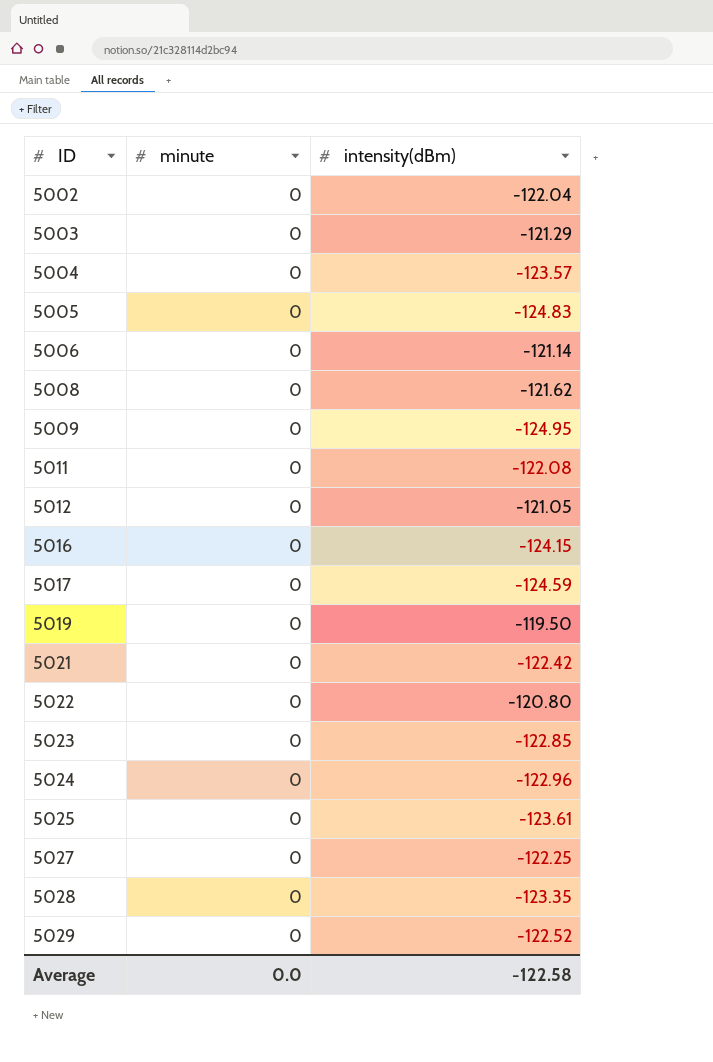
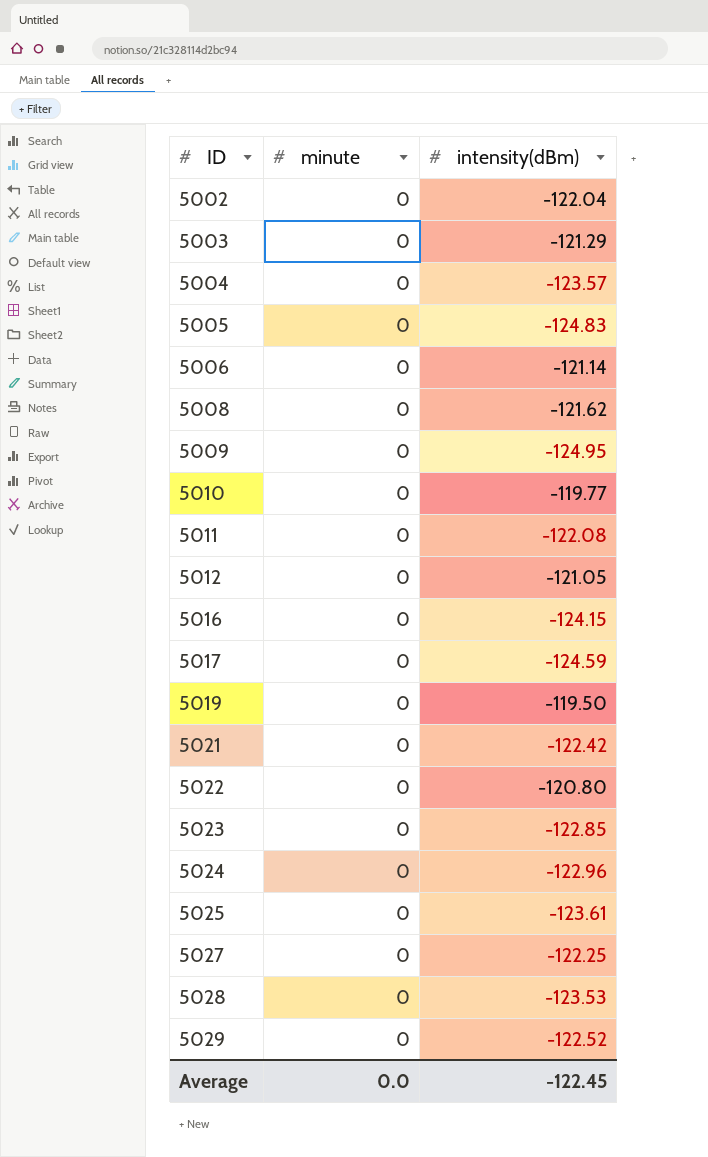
row 5010: none -> 0 | -119.77
5028 | intensity(dBm): -123.35 -> -123.53
Average | intensity(dBm): -122.58 -> -122.45

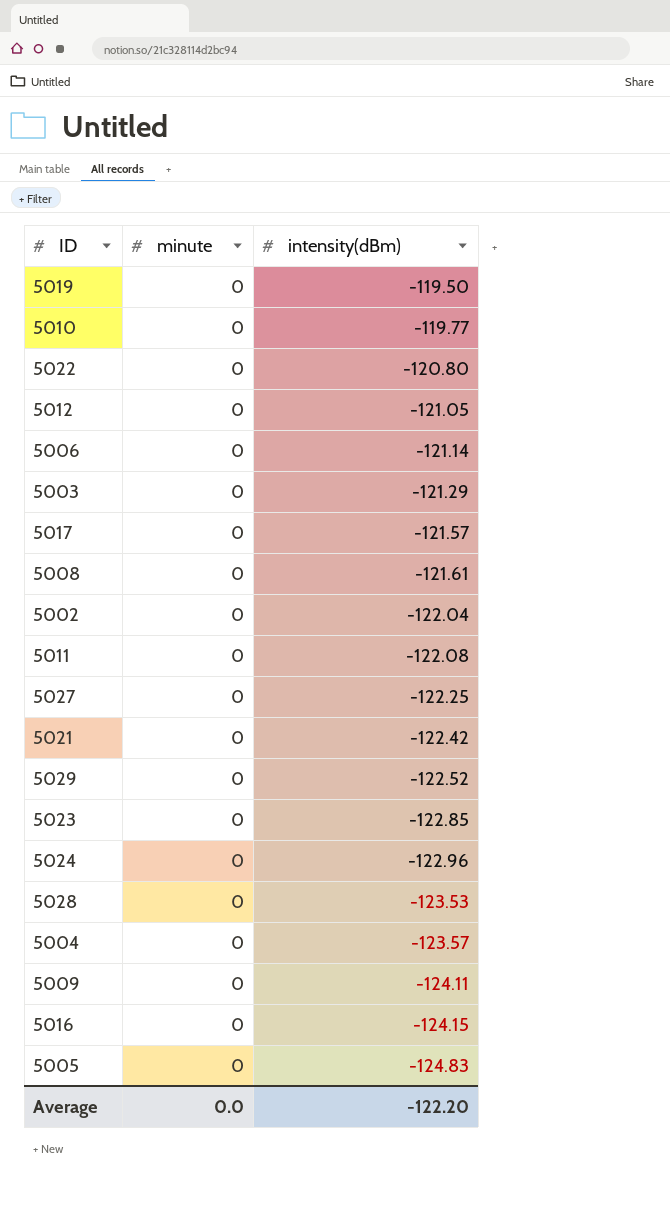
row order: ID ascending -> intensity(dBm) descending
row 5025: 0 | -123.61 -> none
5017 | intensity(dBm): -124.59 -> -121.57
5008 | intensity(dBm): -121.62 -> -121.61
5009 | intensity(dBm): -124.95 -> -124.11
Average | intensity(dBm): -122.45 -> -122.20

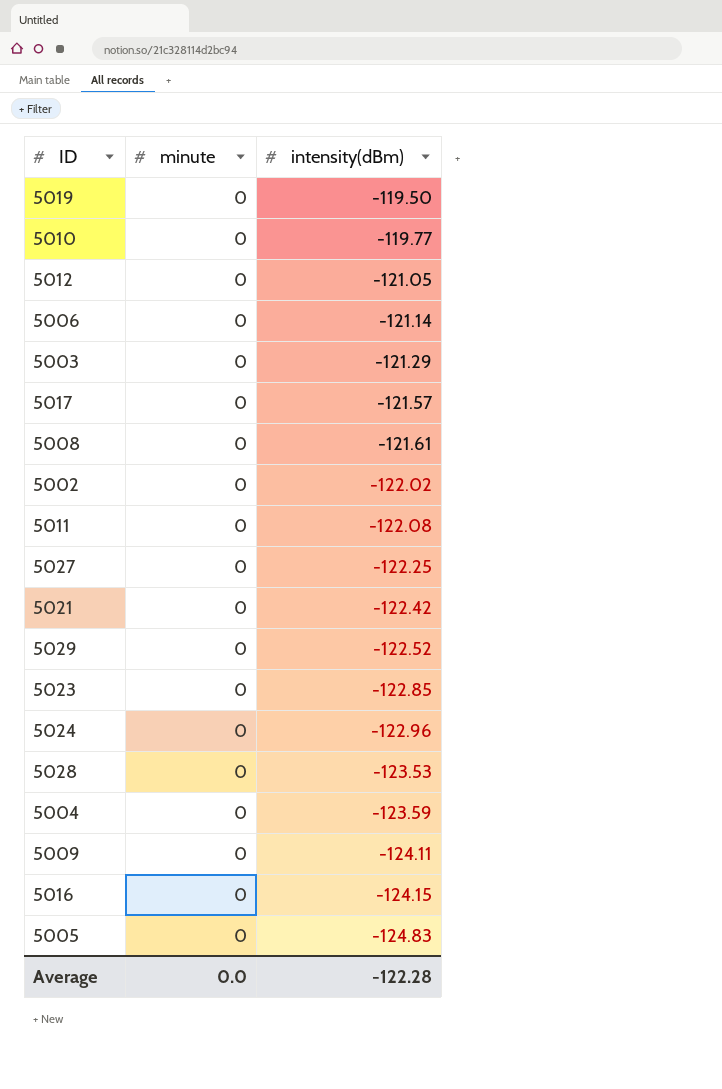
row 5022: 0 | -120.80 -> none
5002 | intensity(dBm): -122.04 -> -122.02
5004 | intensity(dBm): -123.57 -> -123.59
Average | intensity(dBm): -122.20 -> -122.28

